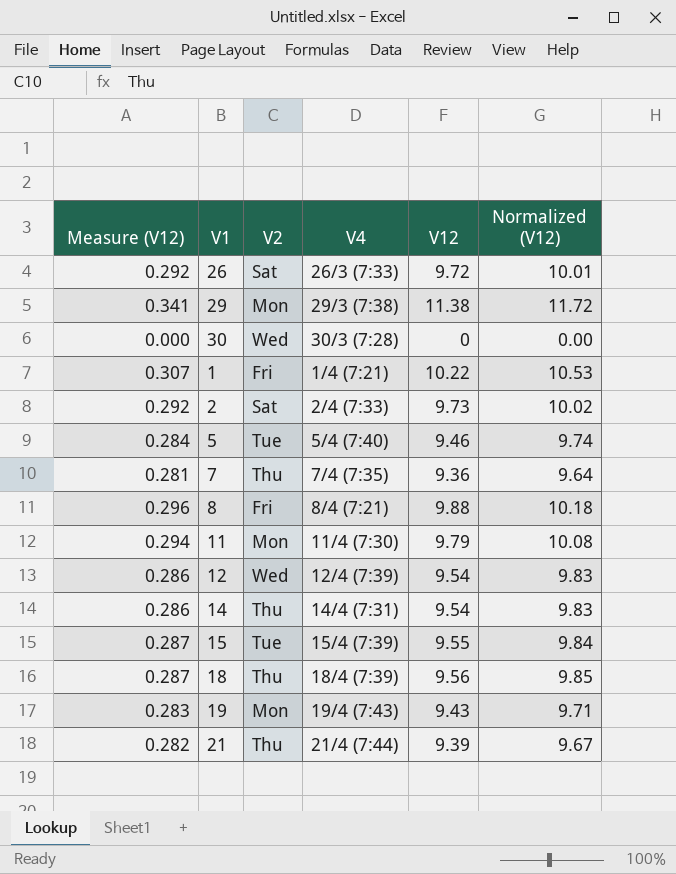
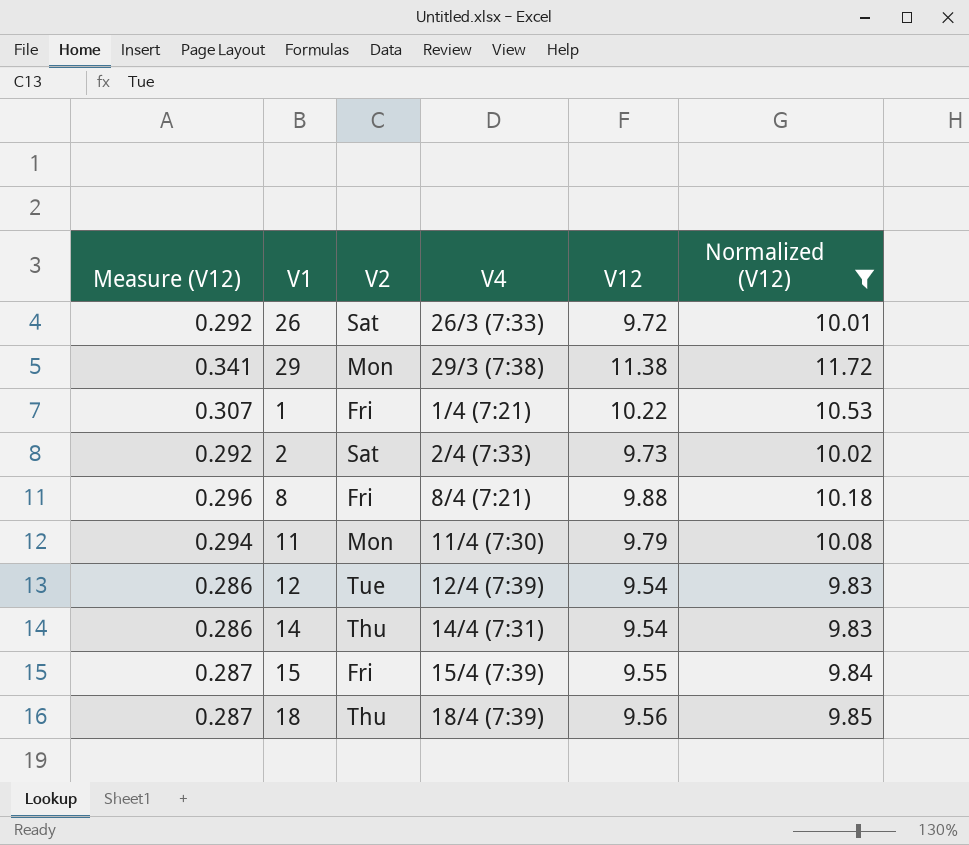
filter: none -> Normalized (V12) >= 9.83
12 | V2: Wed -> Tue
15 | V2: Tue -> Fri

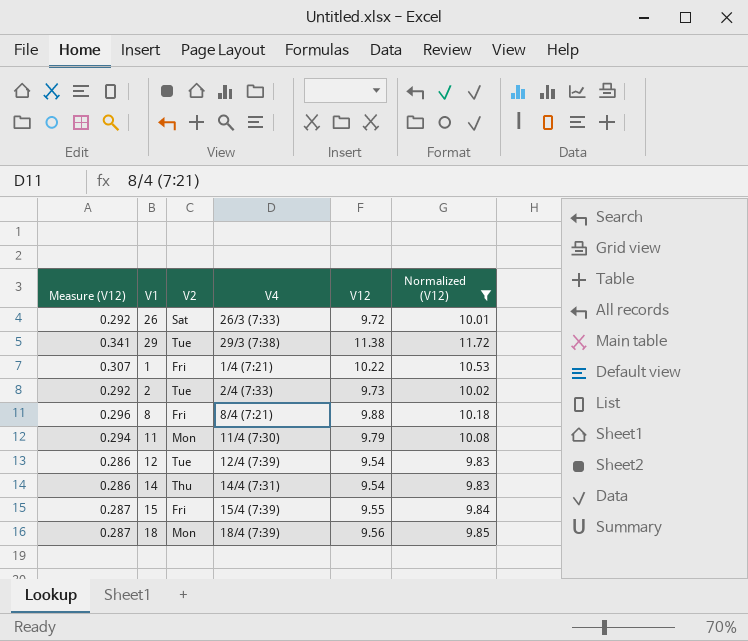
29 | V2: Mon -> Tue
2 | V2: Sat -> Tue
18 | V2: Thu -> Mon

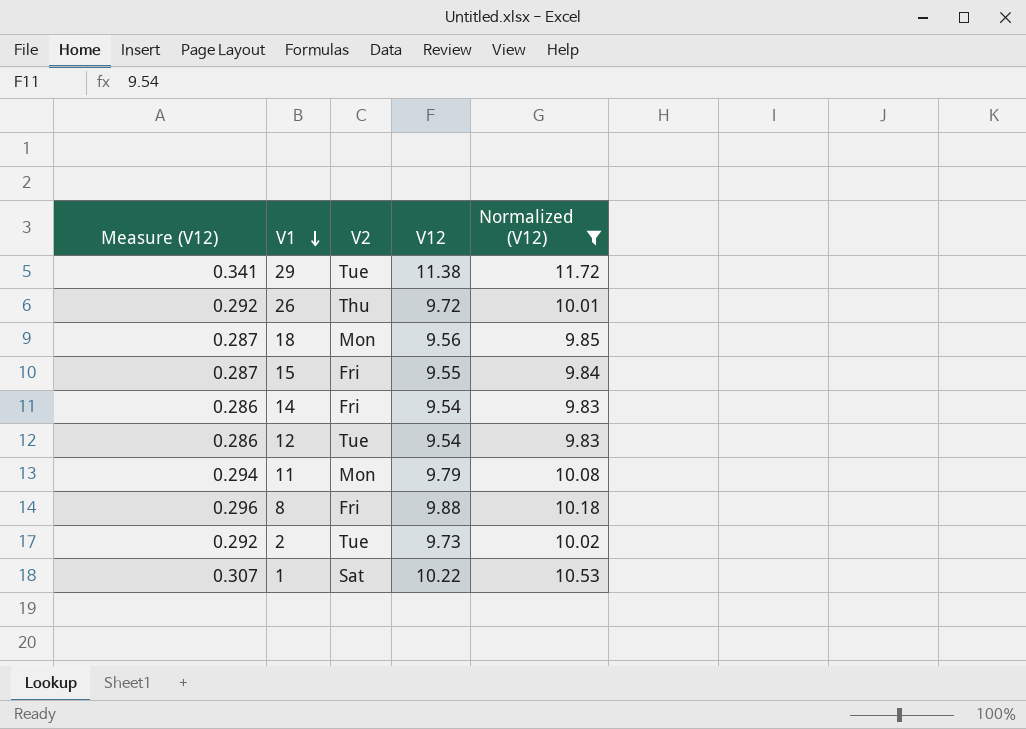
row order: none -> V1 descending
column V4 | position: 4 -> none
26 | V2: Sat -> Thu
14 | V2: Thu -> Fri
1 | V2: Fri -> Sat

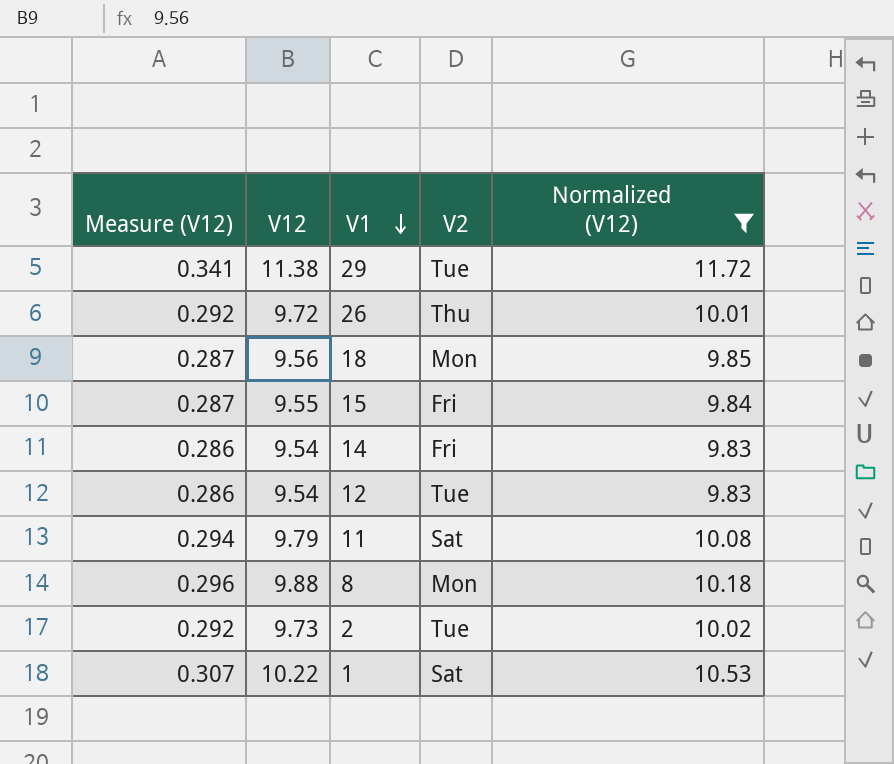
column V12 | position: 4 -> 2
11 | V2: Mon -> Sat
8 | V2: Fri -> Mon

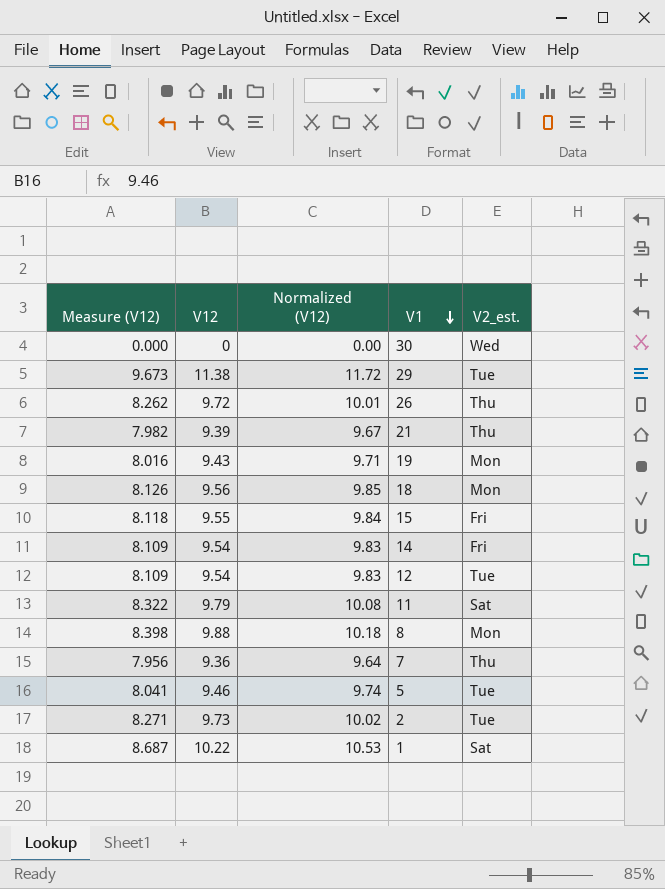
filter: Normalized (V12) >= 9.83 -> none
column Measure (V12) | formula: [V12] * 0.03 -> [V12] * 0.85
column Normalized (V12) | position: 5 -> 3
column name: V2 -> V2_est.

